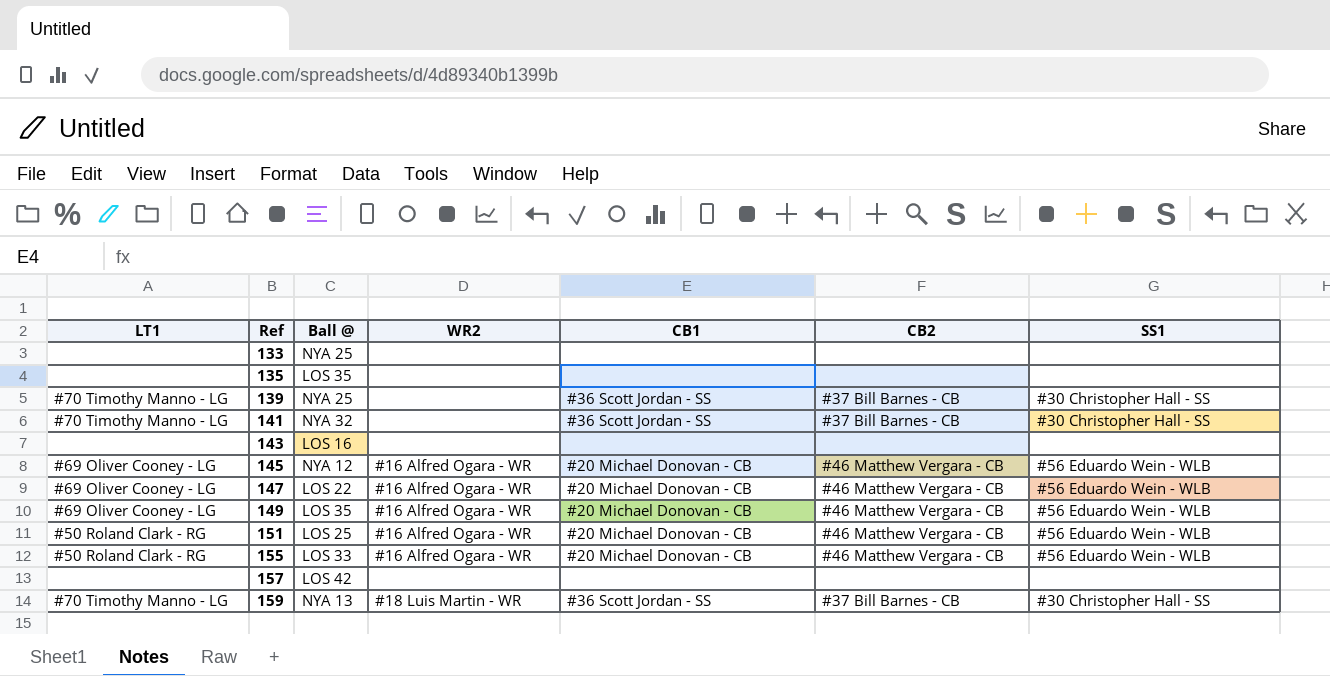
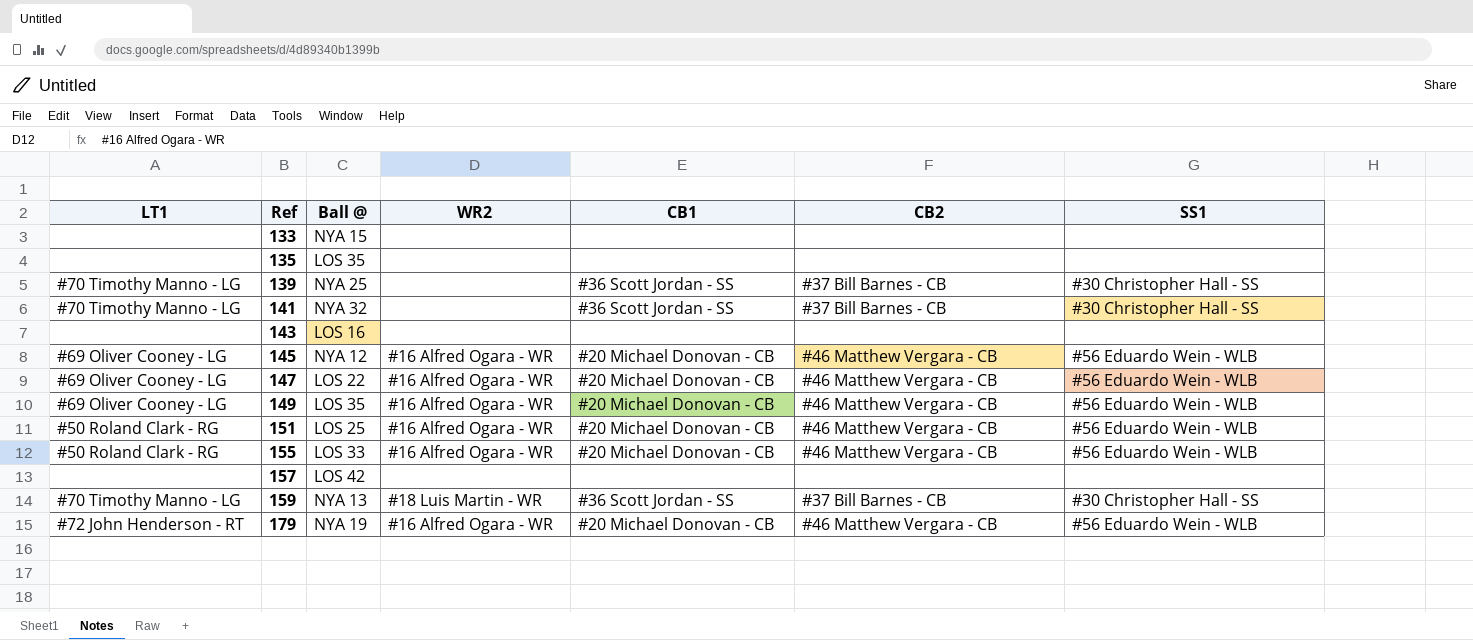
133 | Ball @: NYA 25 -> NYA 15
row 179: none -> #72 John Henderson - RT | NYA 19 | #16 Alfred Ogara - WR | #20 Michael Donovan - CB | #46 Matthew Vergara - CB | #56 Eduardo Wein - WLB

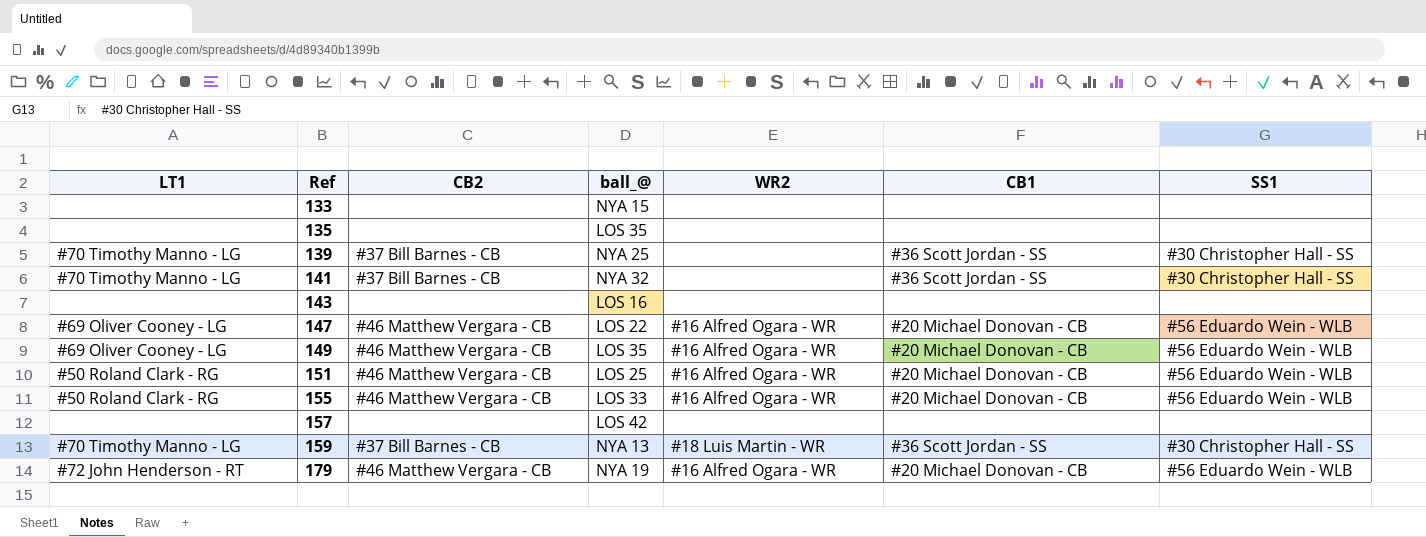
column CB2 | position: 6 -> 3
column name: Ball @ -> ball_@
row 145: #69 Oliver Cooney - LG | NYA 12 | #16 Alfred Ogara - WR | #20 Michael Donovan - CB | #46 Matthew Vergara - CB | #56 Eduardo Wein - WLB -> none

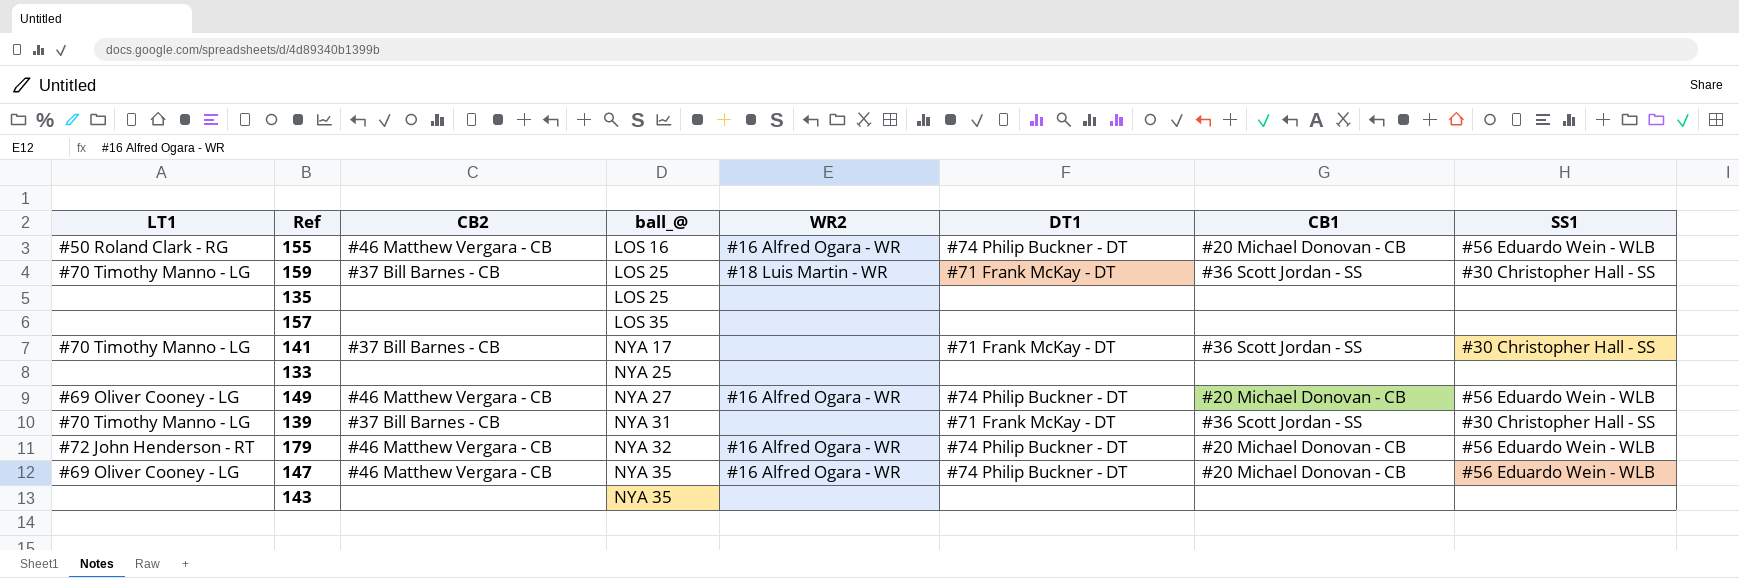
row order: Ref ascending -> ball_@ ascending
column DT1 | position: none -> 6
row 151: #50 Roland Clark - RG | #46 Matthew Vergara - CB | LOS 25 | #16 Alfred Ogara - WR | #20 Michael Donovan - CB | #56 Eduardo Wein - WLB -> none
155 | ball_@: LOS 33 -> LOS 16
159 | ball_@: NYA 13 -> LOS 25
135 | ball_@: LOS 35 -> LOS 25
157 | ball_@: LOS 42 -> LOS 35
141 | ball_@: NYA 32 -> NYA 17
133 | ball_@: NYA 15 -> NYA 25
149 | ball_@: LOS 35 -> NYA 27
139 | ball_@: NYA 25 -> NYA 31
179 | ball_@: NYA 19 -> NYA 32
147 | ball_@: LOS 22 -> NYA 35
143 | ball_@: LOS 16 -> NYA 35

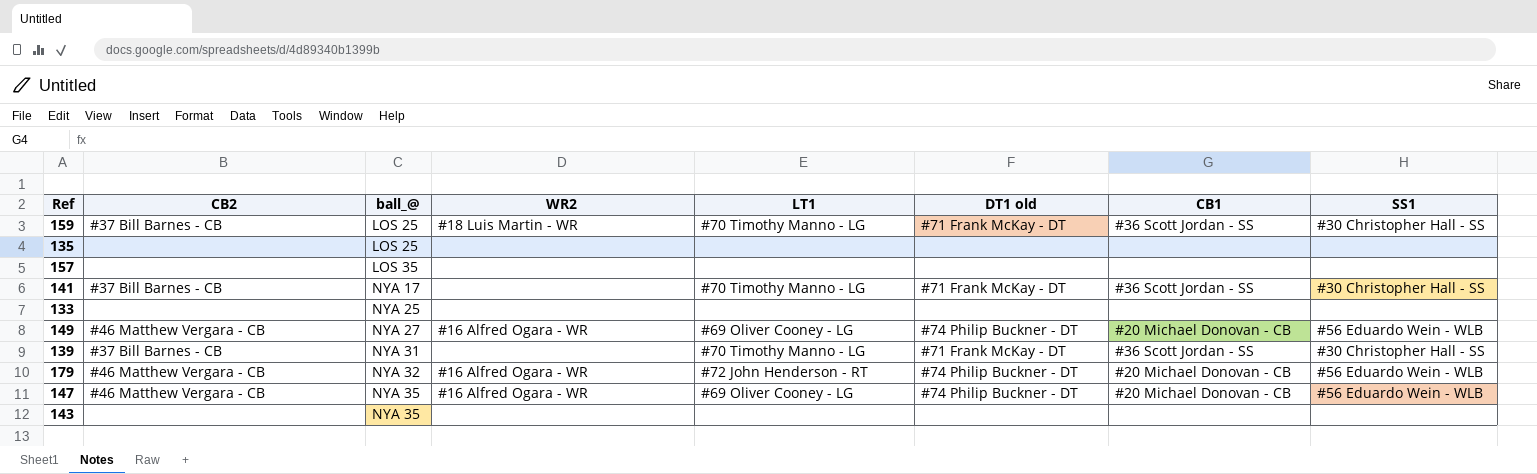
column LT1 | position: 1 -> 5
column name: DT1 -> DT1 old
row 155: #50 Roland Clark - RG | #46 Matthew Vergara - CB | LOS 16 | #16 Alfred Ogara - WR | #74 Philip Buckner - DT | #20 Michael Donovan - CB | #56 Eduardo Wein - WLB -> none

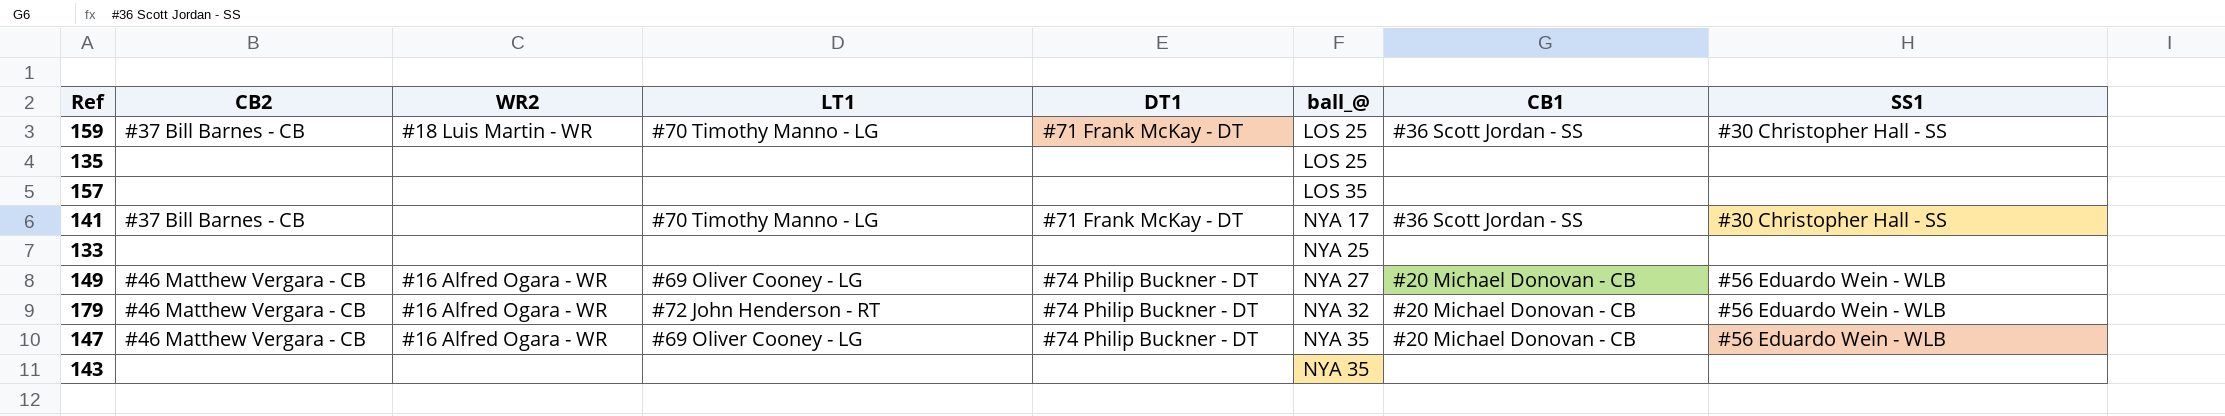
column name: DT1 old -> DT1
column ball_@ | position: 3 -> 6
row 139: #37 Bill Barnes - CB | NYA 31 | none | #70 Timothy Manno - LG | #71 Frank McKay - DT | #36 Scott Jordan - SS | #30 Christopher Hall - SS -> none

